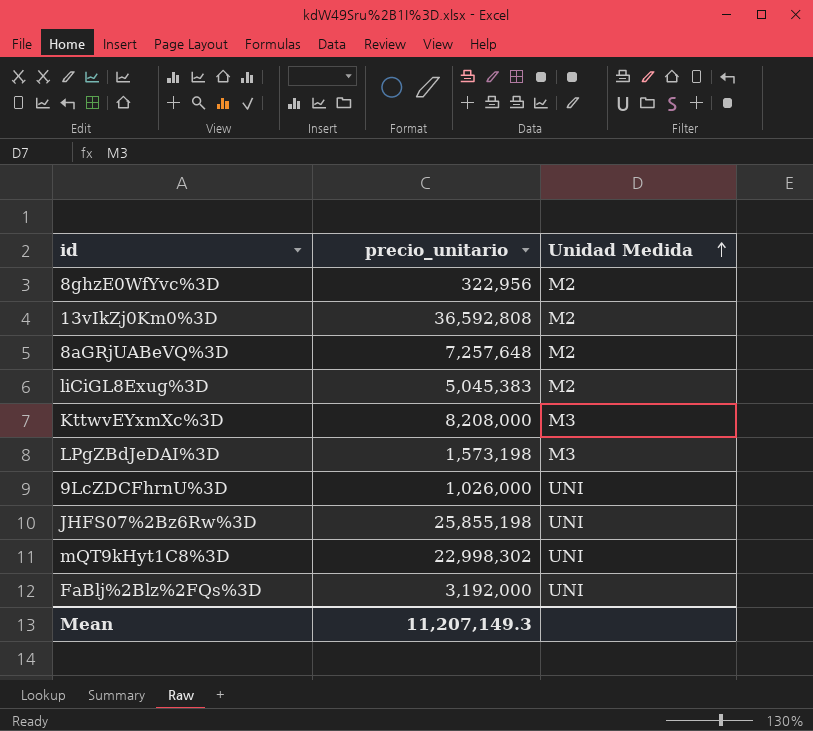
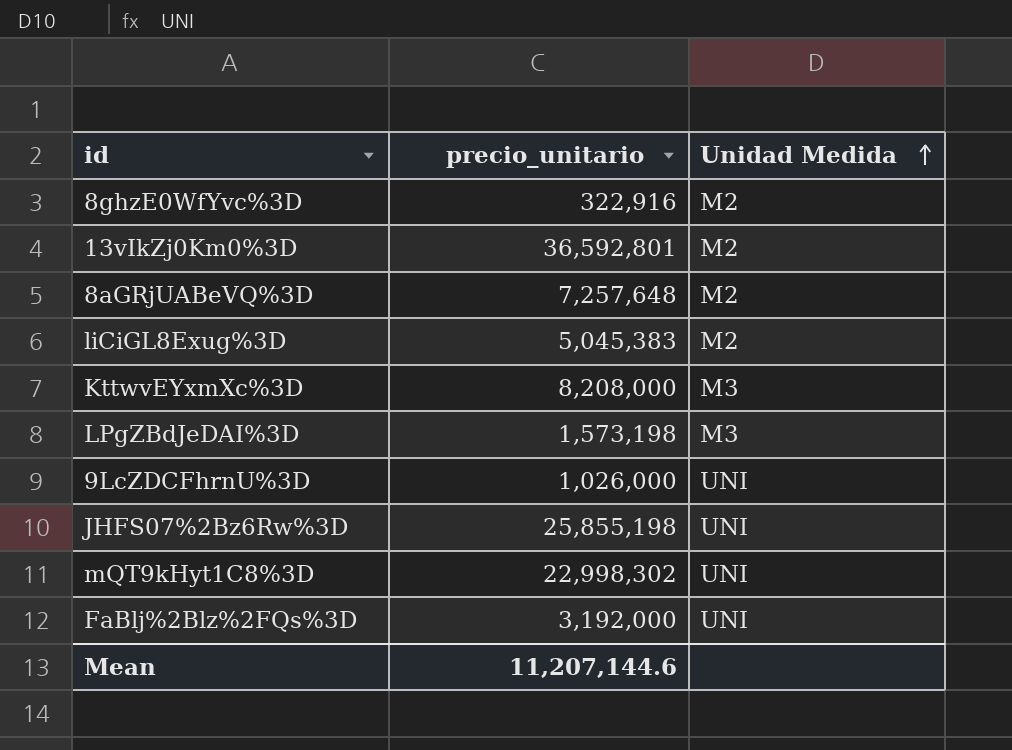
8ghzE0WfYvc%3D | precio_unitario: 322,956 -> 322,916
13vIkZj0Km0%3D | precio_unitario: 36,592,808 -> 36,592,801
Mean | precio_unitario: 11,207,149.3 -> 11,207,144.6

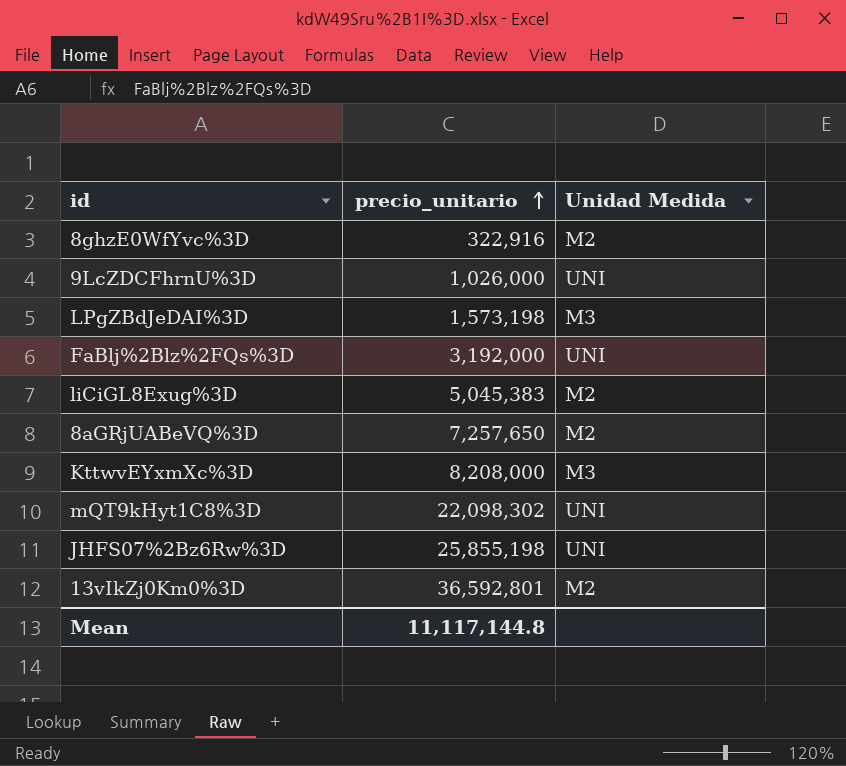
row order: Unidad Medida ascending -> precio_unitario ascending
8aGRjUABeVQ%3D | precio_unitario: 7,257,648 -> 7,257,650
mQT9kHyt1C8%3D | precio_unitario: 22,998,302 -> 22,098,302
Mean | precio_unitario: 11,207,144.6 -> 11,117,144.8

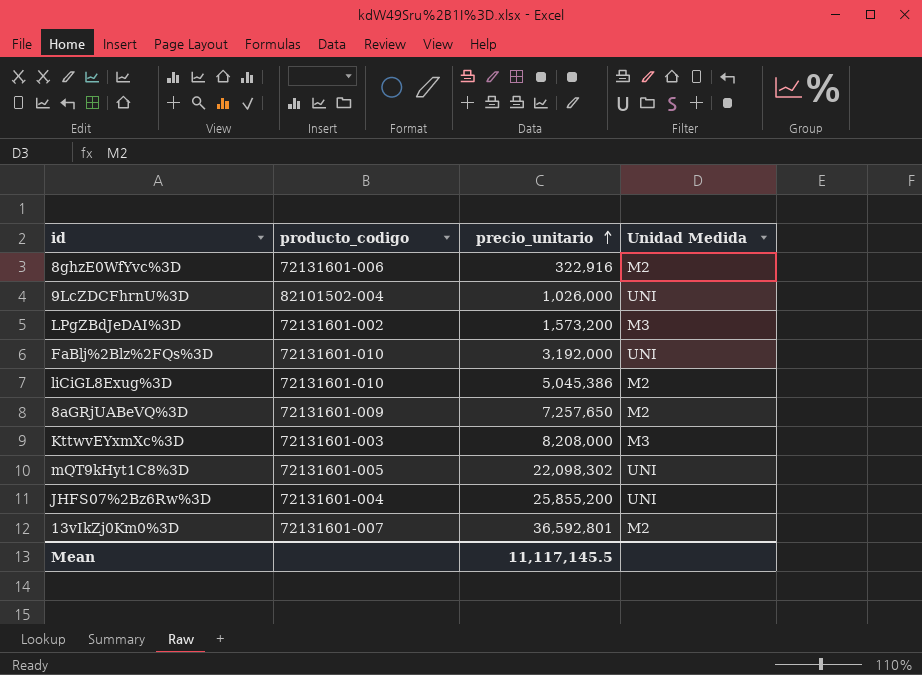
column producto_codigo | position: none -> 2
LPgZBdJeDAI%3D | precio_unitario: 1,573,198 -> 1,573,200
liCiGL8Exug%3D | precio_unitario: 5,045,383 -> 5,045,386
JHFS07%2Bz6Rw%3D | precio_unitario: 25,855,198 -> 25,855,200
Mean | precio_unitario: 11,117,144.8 -> 11,117,145.5

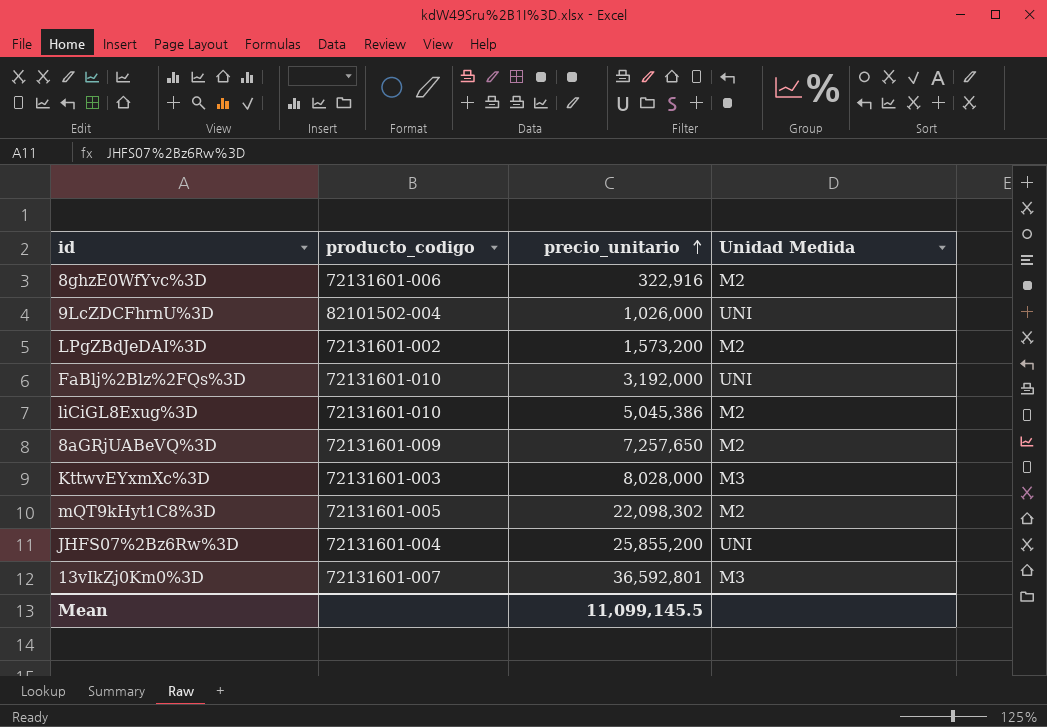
LPgZBdJeDAI%3D | Unidad Medida: M3 -> M2
KttwvEYxmXc%3D | precio_unitario: 8,208,000 -> 8,028,000
mQT9kHyt1C8%3D | Unidad Medida: UNI -> M2
13vIkZj0Km0%3D | Unidad Medida: M2 -> M3
Mean | precio_unitario: 11,117,145.5 -> 11,099,145.5

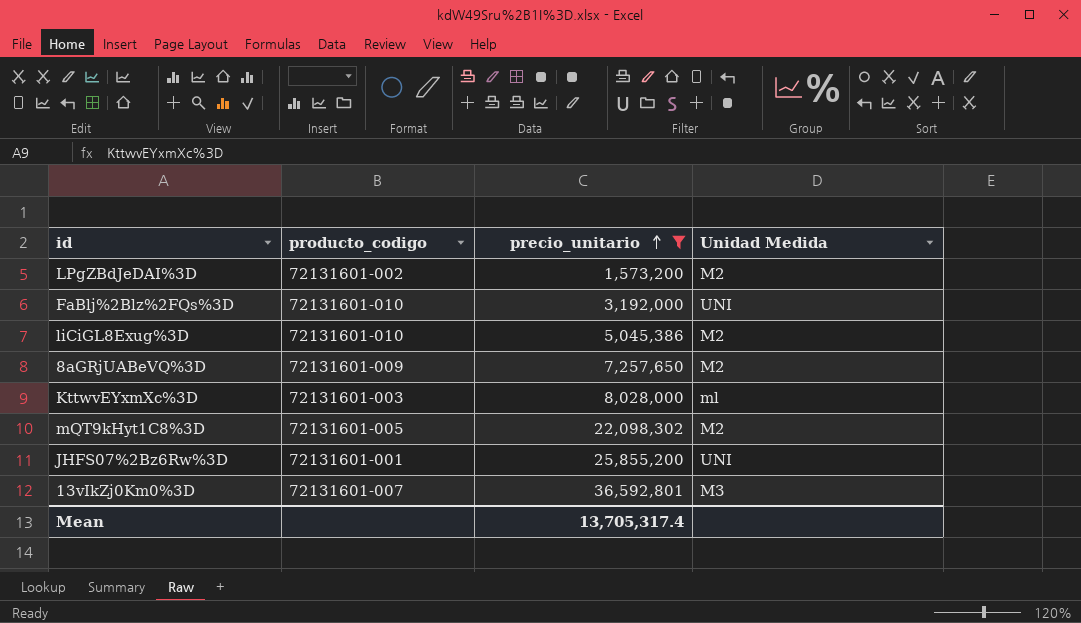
filter: none -> precio_unitario >= 1,573,200
KttwvEYxmXc%3D | Unidad Medida: M3 -> ml
JHFS07%2Bz6Rw%3D | producto_codigo: 72131601-004 -> 72131601-001
Mean | precio_unitario: 11,099,145.5 -> 13,705,317.4

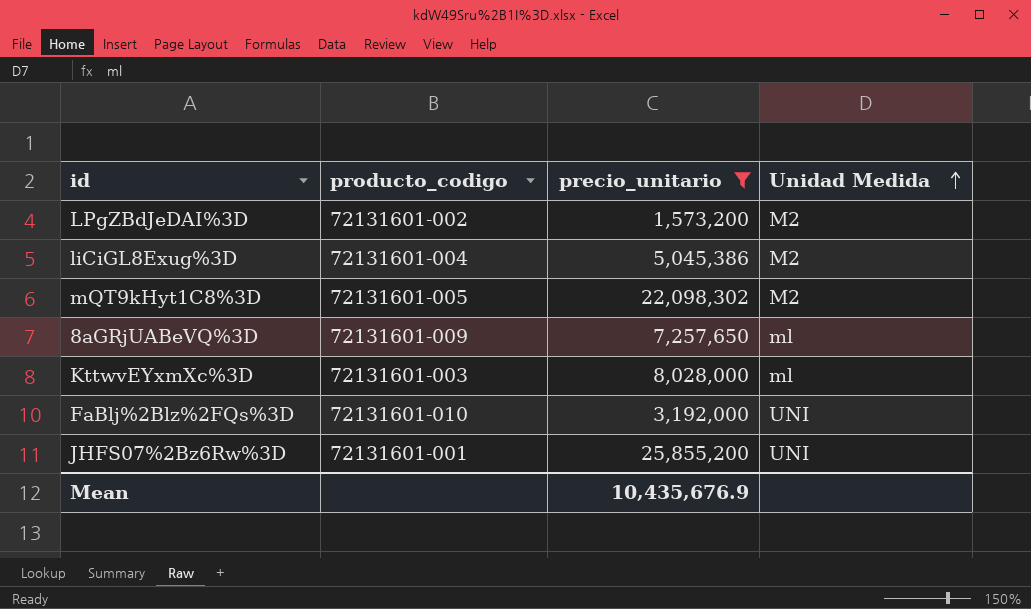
row order: precio_unitario ascending -> Unidad Medida ascending
row 13vIkZj0Km0%3D: 72131601-007 | 36,592,801 | M3 -> none
liCiGL8Exug%3D | producto_codigo: 72131601-010 -> 72131601-004
8aGRjUABeVQ%3D | Unidad Medida: M2 -> ml
Mean | precio_unitario: 13,705,317.4 -> 10,435,676.9

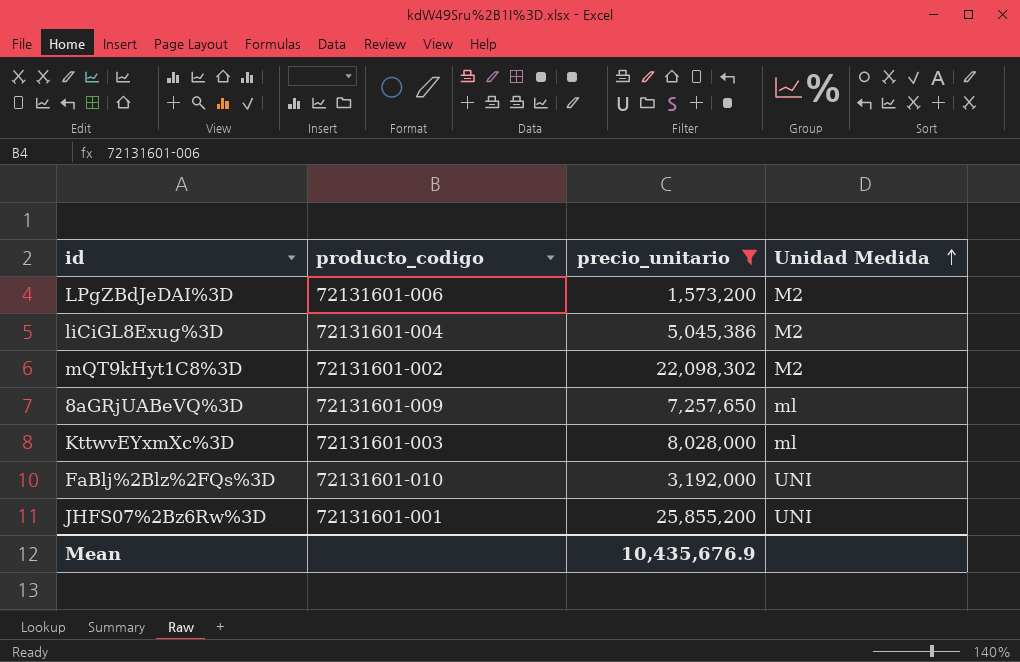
LPgZBdJeDAI%3D | producto_codigo: 72131601-002 -> 72131601-006
mQT9kHyt1C8%3D | producto_codigo: 72131601-005 -> 72131601-002

